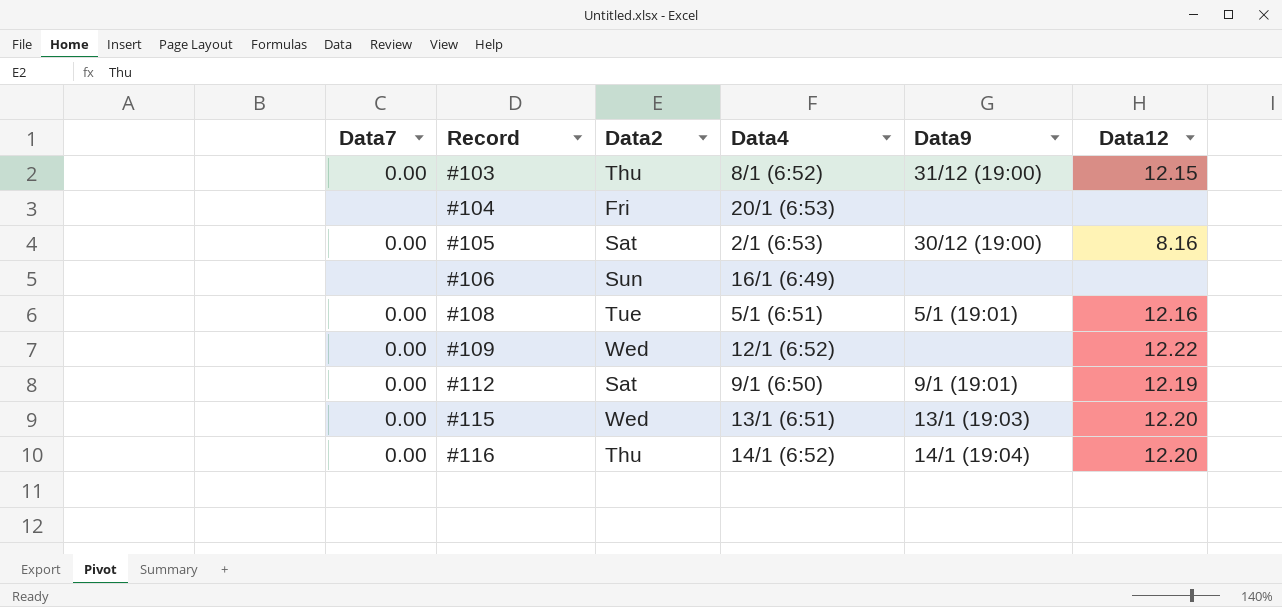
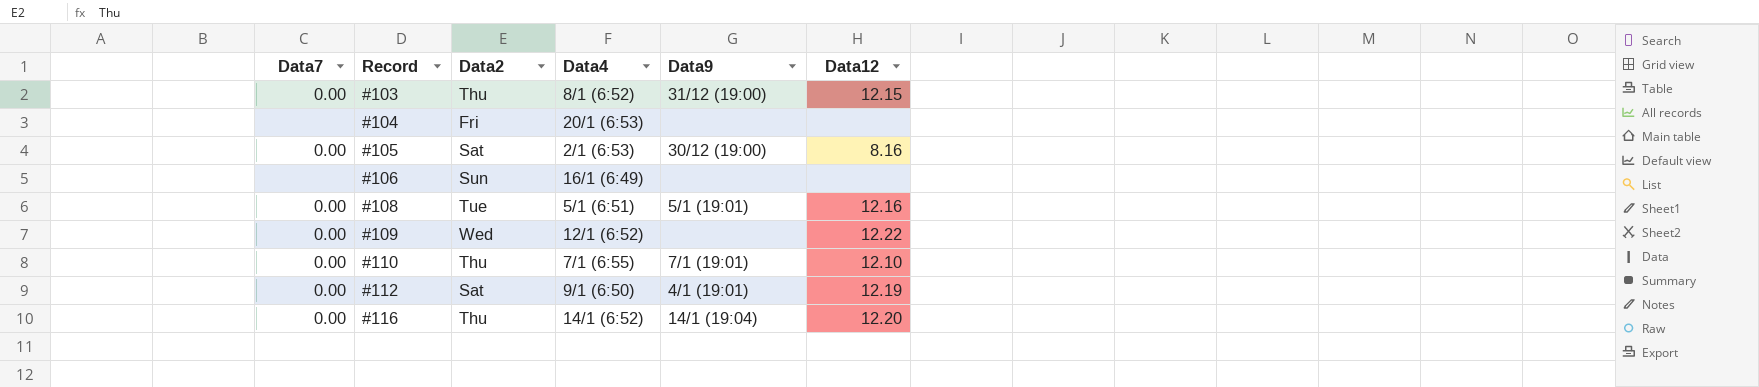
row #115: 0.00 | Wed | 13/1 (6:51) | 13/1 (19:03) | 12.20 -> none
row #110: none -> 0.00 | Thu | 7/1 (6:55) | 7/1 (19:01) | 12.10
#112 | Data9: 9/1 (19:01) -> 4/1 (19:01)

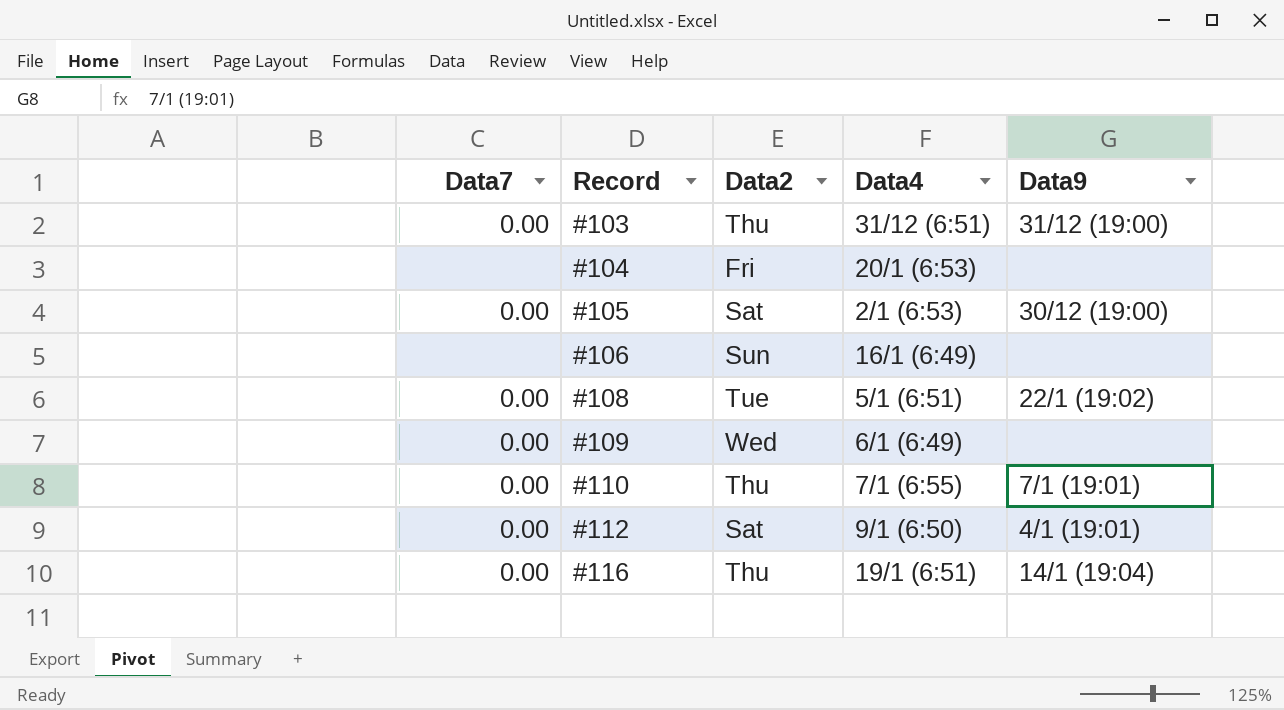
column Data12 | position: 6 -> none
#103 | Data4: 8/1 (6:52) -> 31/12 (6:51)
#108 | Data9: 5/1 (19:01) -> 22/1 (19:02)
#109 | Data4: 12/1 (6:52) -> 6/1 (6:49)
#116 | Data4: 14/1 (6:52) -> 19/1 (6:51)

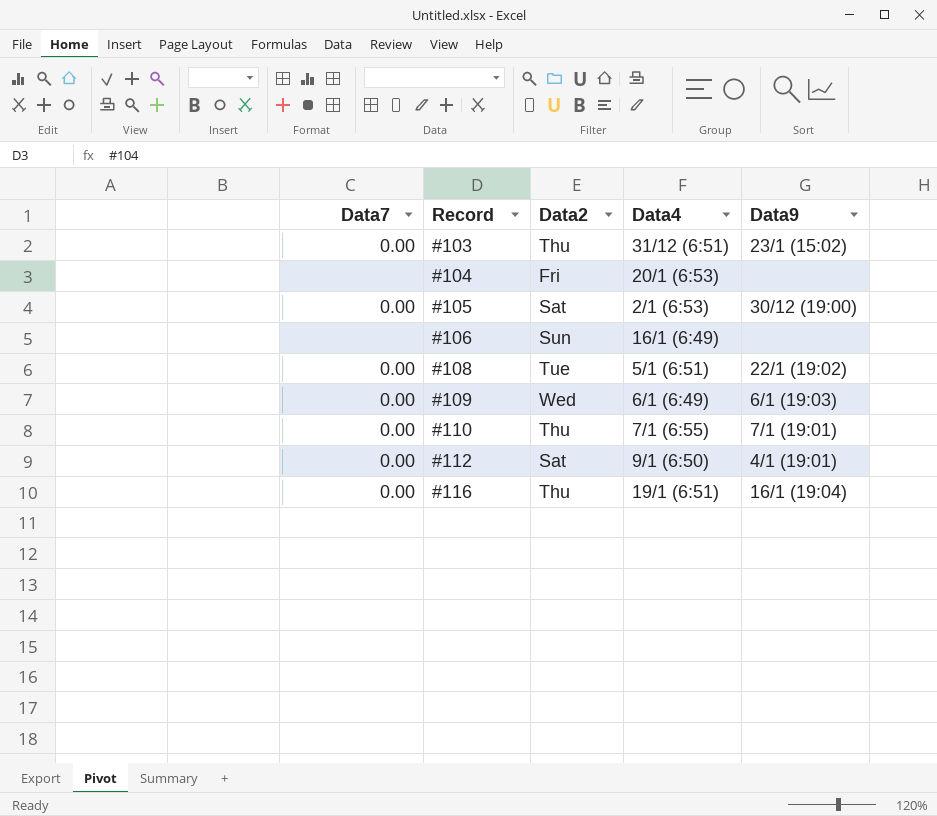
#103 | Data9: 31/12 (19:00) -> 23/1 (15:02)
#109 | Data9: none -> 6/1 (19:03)
#116 | Data9: 14/1 (19:04) -> 16/1 (19:04)

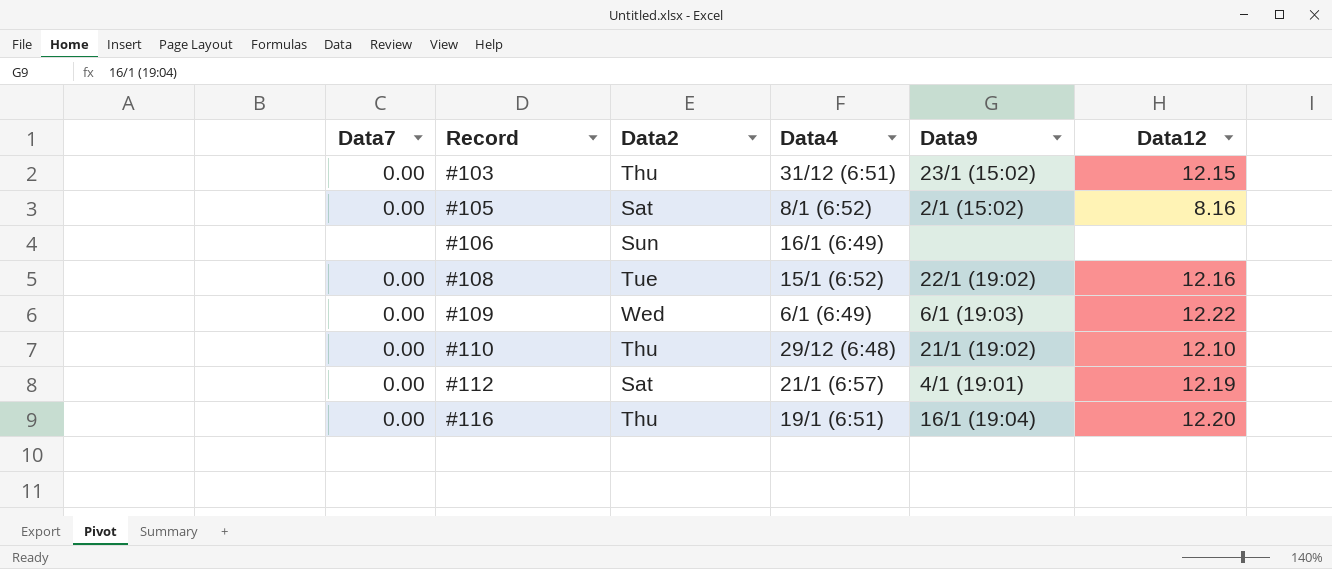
column Data12 | position: none -> 6
row #104: none | Fri | 20/1 (6:53) | none -> none
#105 | Data4: 2/1 (6:53) -> 8/1 (6:52)
#105 | Data9: 30/12 (19:00) -> 2/1 (15:02)
#108 | Data4: 5/1 (6:51) -> 15/1 (6:52)
#110 | Data4: 7/1 (6:55) -> 29/12 (6:48)
#110 | Data9: 7/1 (19:01) -> 21/1 (19:02)
#112 | Data4: 9/1 (6:50) -> 21/1 (6:57)

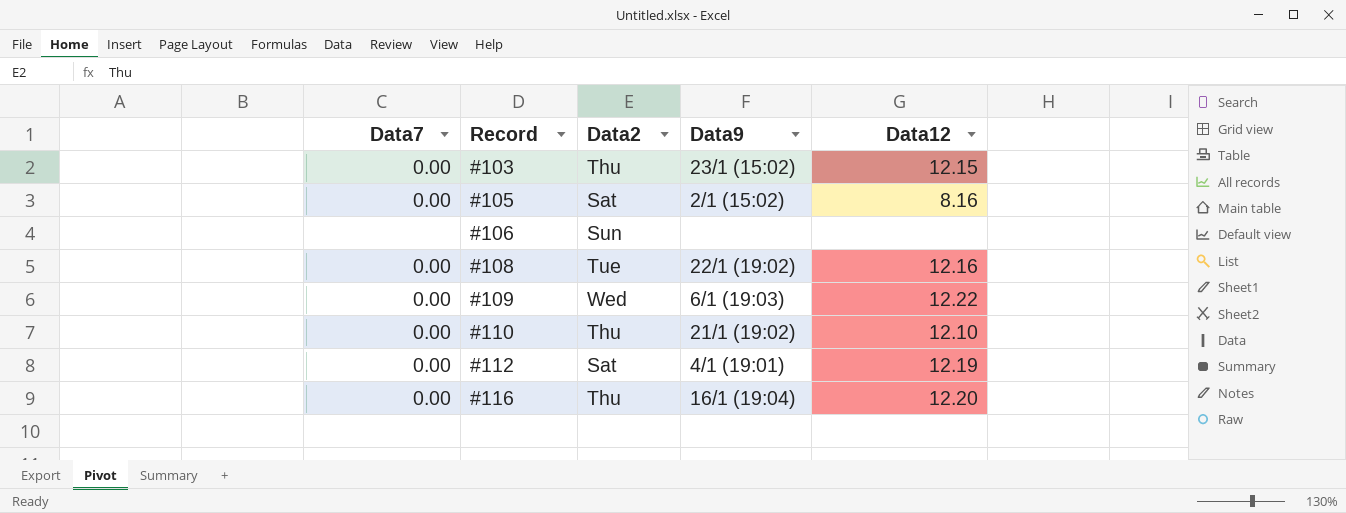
column Data4 | position: 4 -> none

